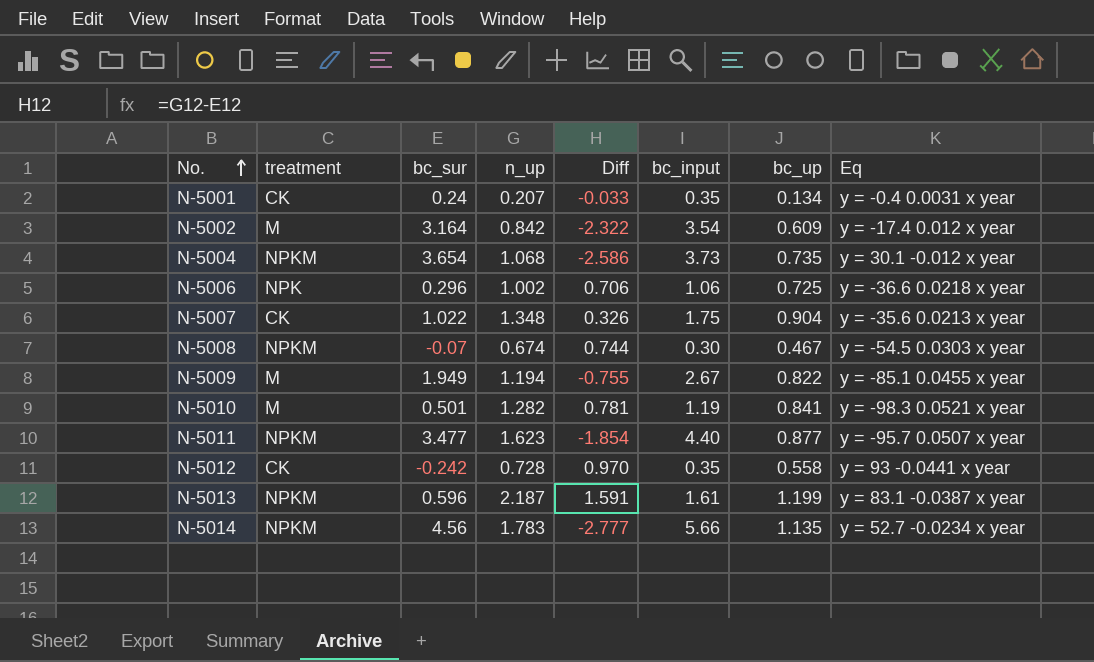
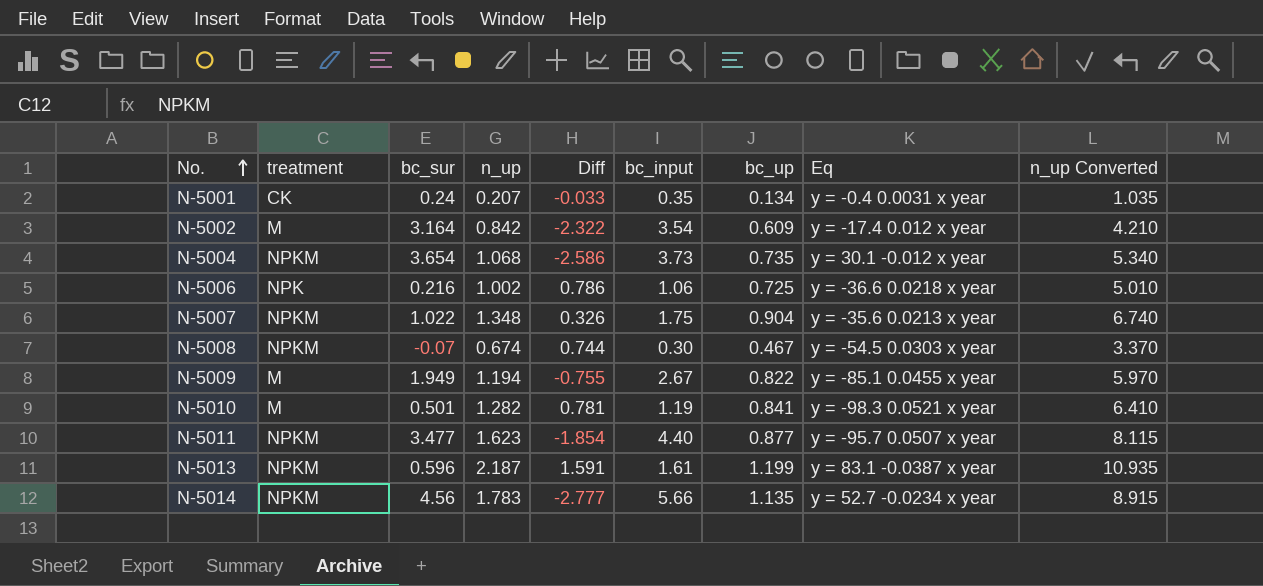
column n_up Converted | formula: none -> [n_up] * 5
row N-5012: CK | -0.242 | 0.728 | 0.970 | 0.35 | 0.558 | y = 93 -0.0441 x year -> none
N-5006 | bc_sur: 0.296 -> 0.216
N-5006 | Diff: 0.706 -> 0.786
N-5007 | treatment: CK -> NPKM

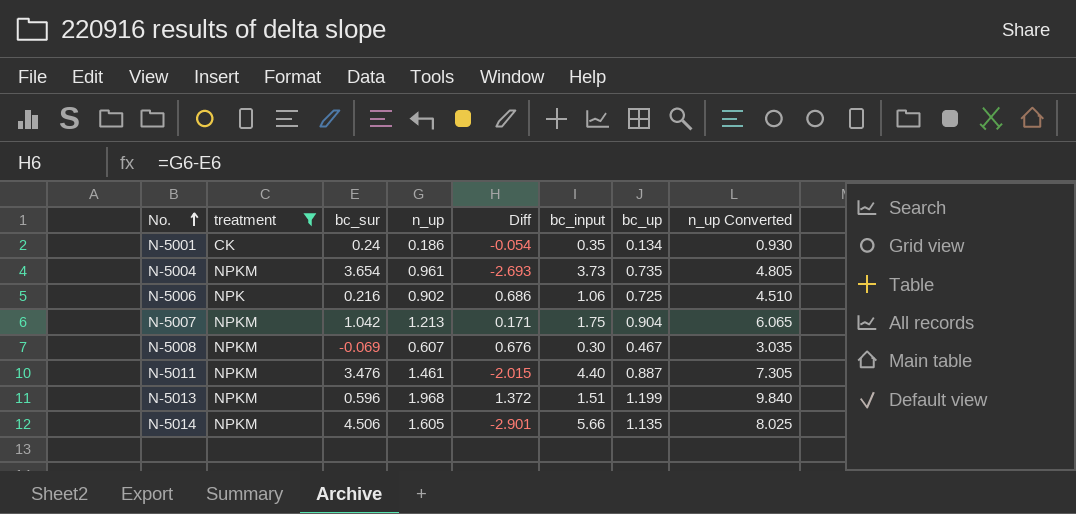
filter: none -> treatment != M
column Eq | position: 8 -> none
N-5001 | n_up: 0.207 -> 0.186
N-5001 | Diff: -0.033 -> -0.054
N-5001 | n_up Converted: 1.035 -> 0.930
N-5004 | n_up: 1.068 -> 0.961
N-5004 | Diff: -2.586 -> -2.693
N-5004 | n_up Converted: 5.340 -> 4.805
N-5006 | n_up: 1.002 -> 0.902
N-5006 | Diff: 0.786 -> 0.686
N-5006 | n_up Converted: 5.010 -> 4.510
N-5007 | bc_sur: 1.022 -> 1.042
N-5007 | n_up: 1.348 -> 1.213
N-5007 | Diff: 0.326 -> 0.171
N-5007 | n_up Converted: 6.740 -> 6.065
N-5008 | bc_sur: -0.07 -> -0.069
N-5008 | n_up: 0.674 -> 0.607
N-5008 | Diff: 0.744 -> 0.676
N-5008 | n_up Converted: 3.370 -> 3.035
N-5011 | bc_sur: 3.477 -> 3.476
N-5011 | n_up: 1.623 -> 1.461
N-5011 | Diff: -1.854 -> -2.015
N-5011 | bc_up: 0.877 -> 0.887
N-5011 | n_up Converted: 8.115 -> 7.305
N-5013 | n_up: 2.187 -> 1.968
N-5013 | Diff: 1.591 -> 1.372
N-5013 | bc_input: 1.61 -> 1.51
N-5013 | n_up Converted: 10.935 -> 9.840
N-5014 | bc_sur: 4.56 -> 4.506
N-5014 | n_up: 1.783 -> 1.605
N-5014 | Diff: -2.777 -> -2.901
N-5014 | n_up Converted: 8.915 -> 8.025

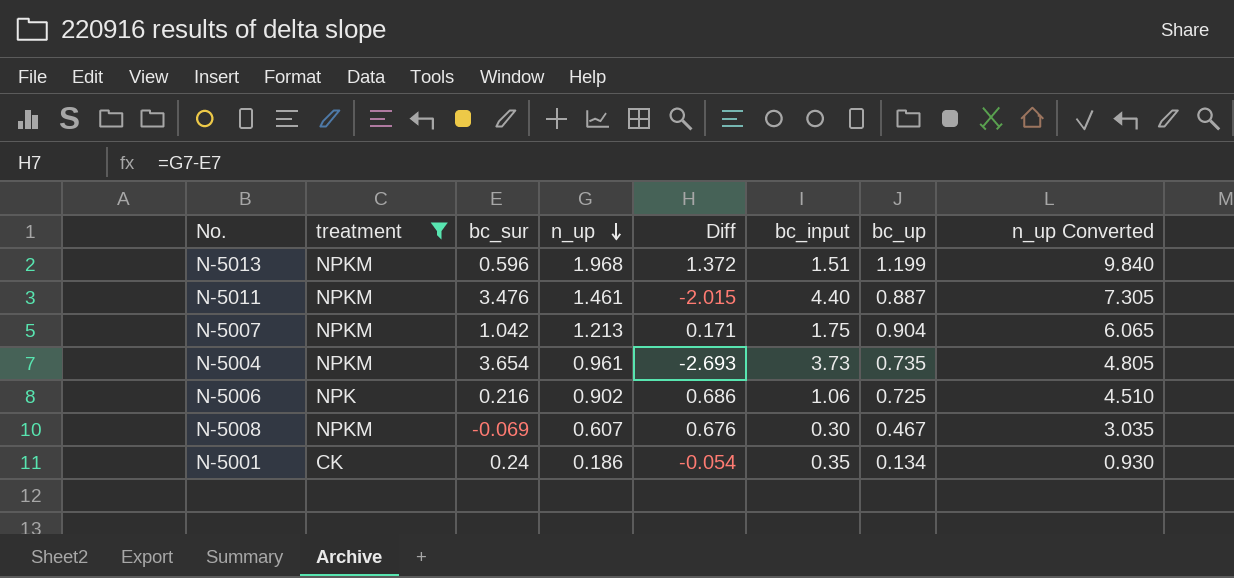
row order: No. ascending -> n_up descending
row N-5014: NPKM | 4.506 | 1.605 | -2.901 | 5.66 | 1.135 | 8.025 -> none

